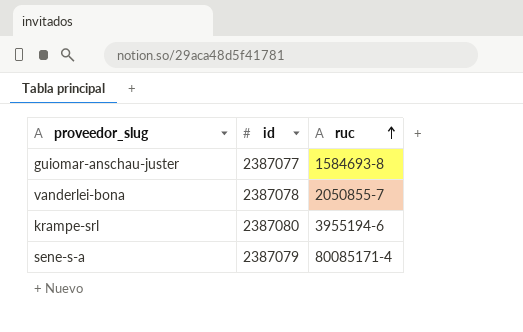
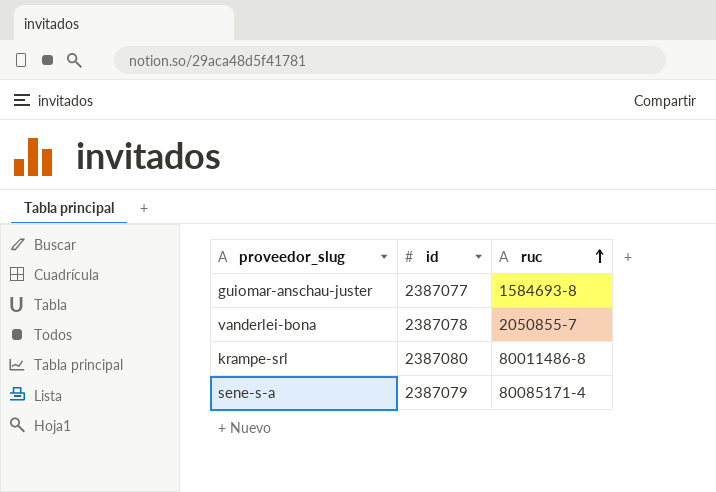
krampe-srl | ruc: 3955194-6 -> 80011486-8

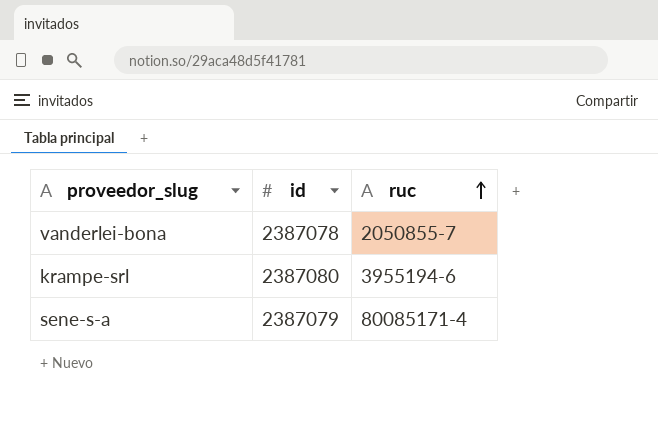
row guiomar-anschau-juster: 2387077 | 1584693-8 -> none
krampe-srl | ruc: 80011486-8 -> 3955194-6

